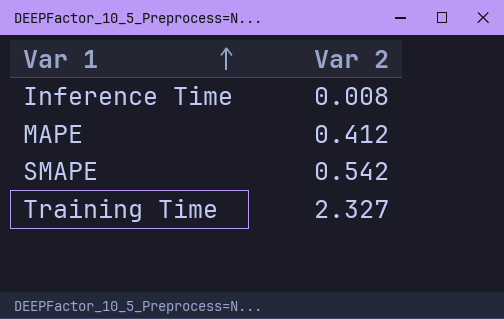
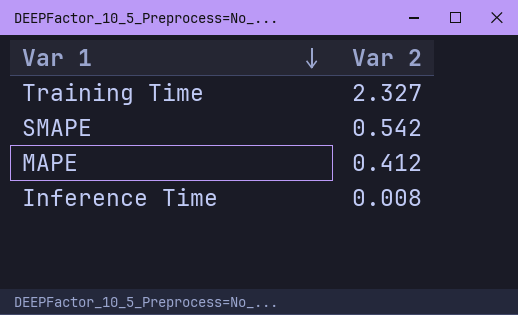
row order: Var 1 ascending -> Var 1 descending

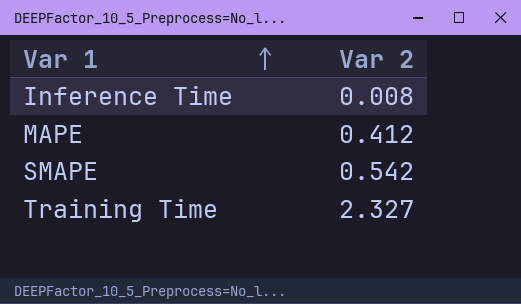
row order: Var 1 descending -> Var 1 ascending

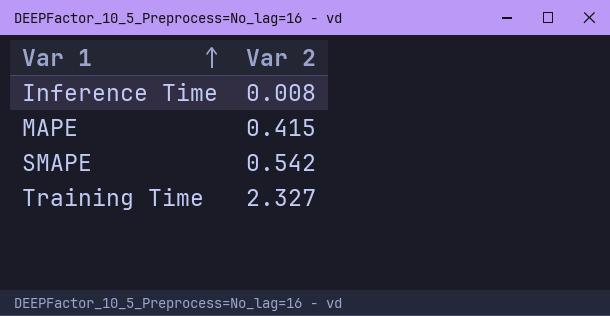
MAPE | Var 2: 0.412 -> 0.415

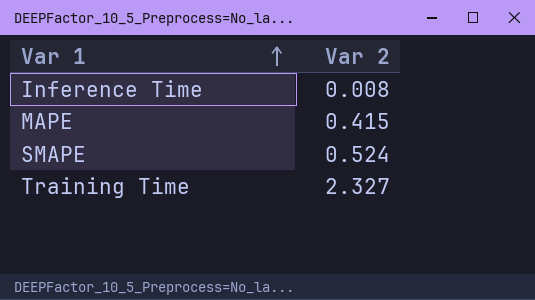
SMAPE | Var 2: 0.542 -> 0.524

